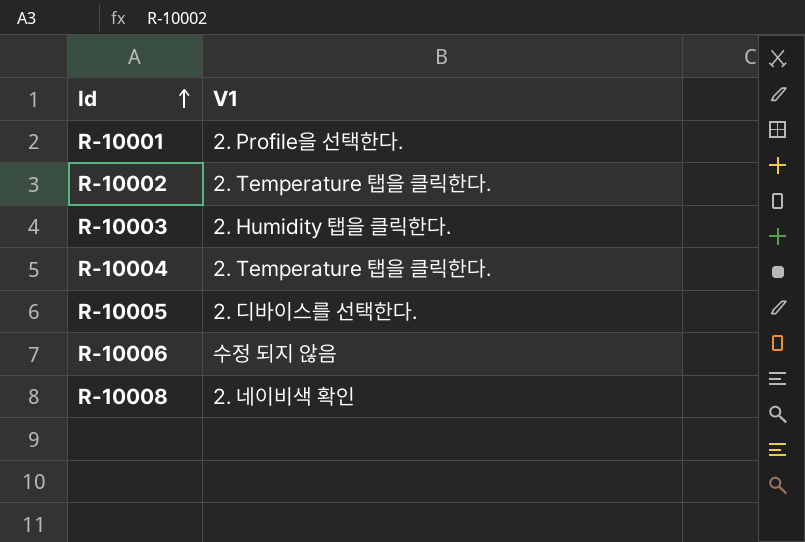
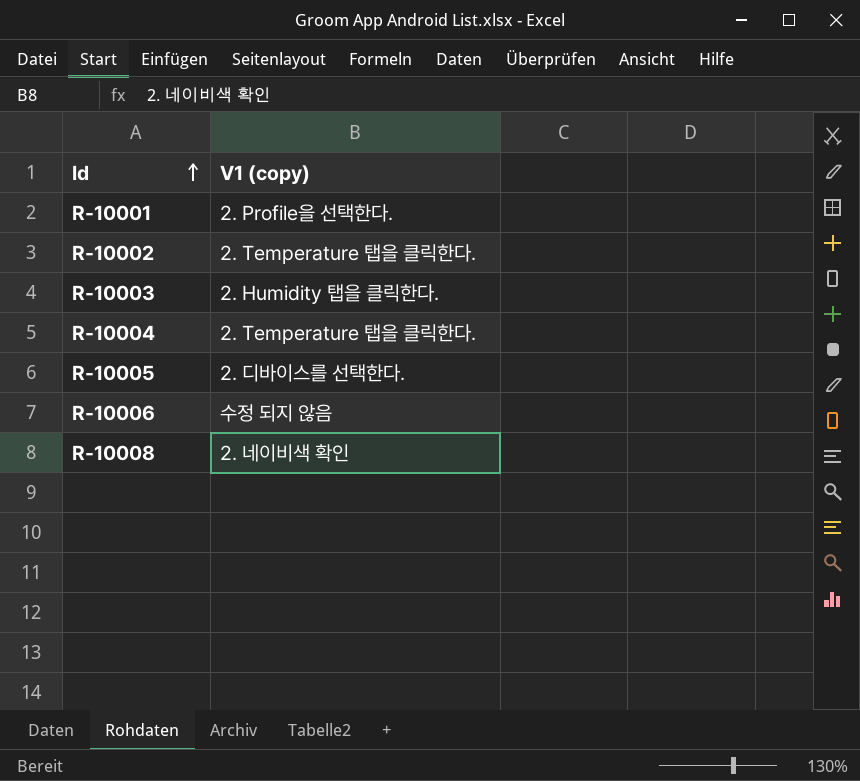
column name: V1 -> V1 (copy)

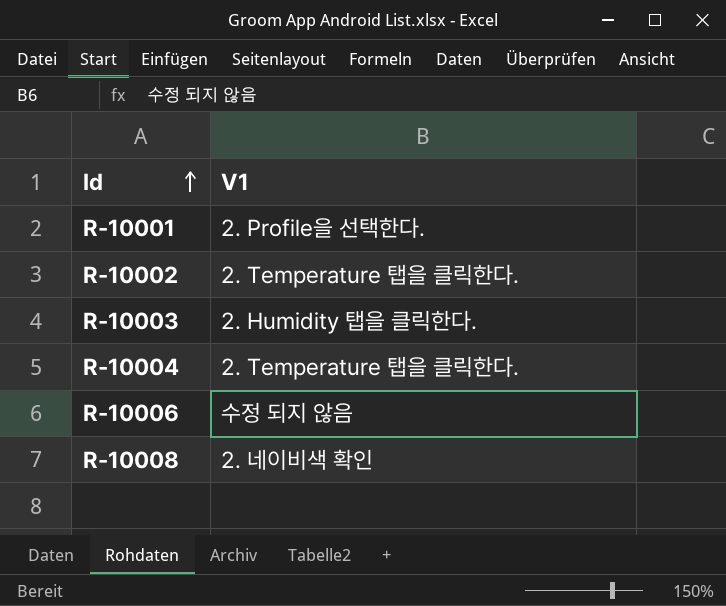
column name: V1 (copy) -> V1
row R-10005: 2. 디바이스를 선택한다. -> none

